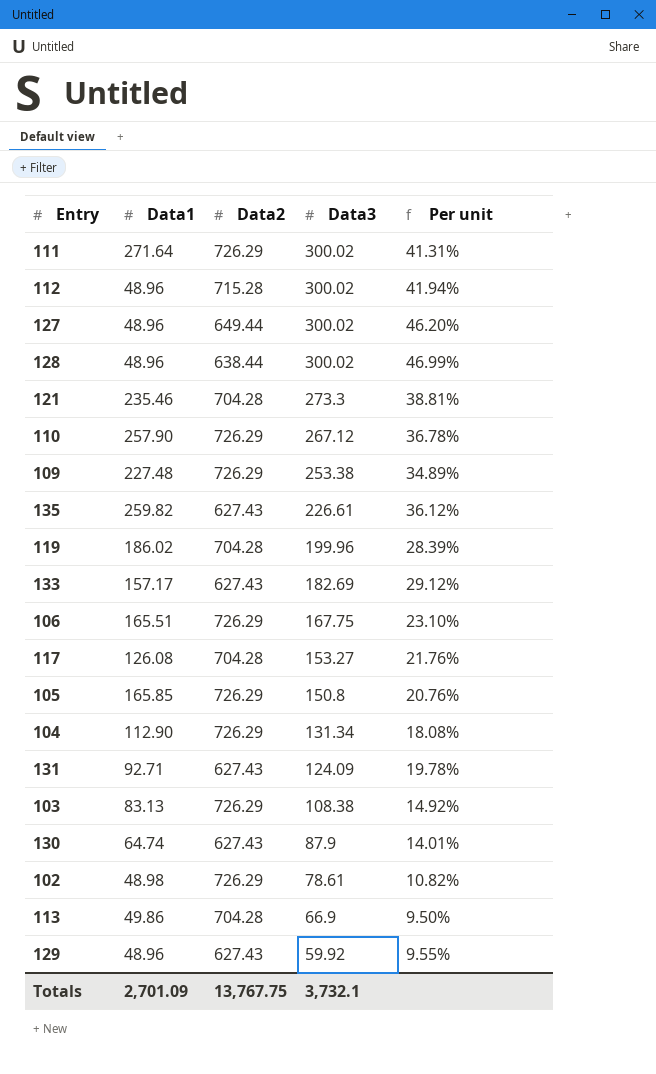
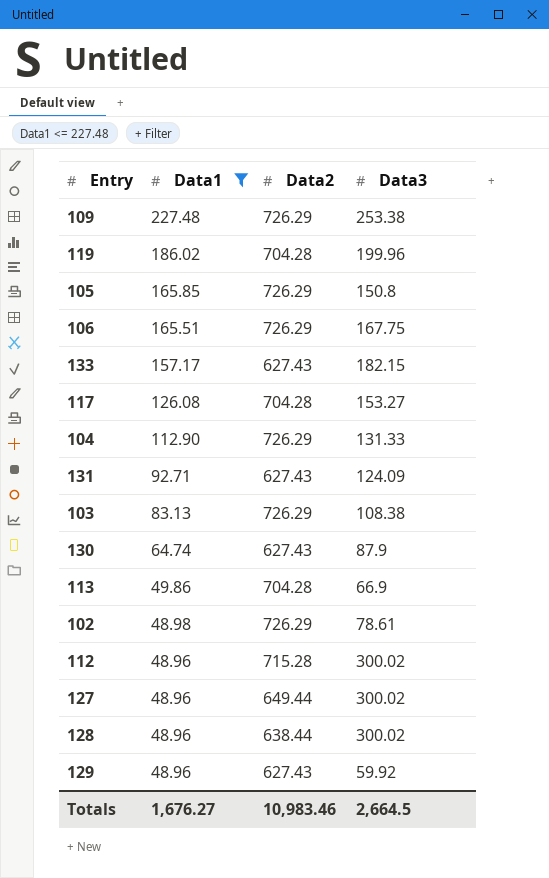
filter: none -> Data1 <= 227.48
row order: Data3 descending -> Data1 descending
column Per unit | formula: [Data3] / [Data2] -> none
133 | Data3: 182.69 -> 182.15
104 | Data3: 131.34 -> 131.33
Totals | Data1: 2,701.09 -> 1,676.27
Totals | Data2: 13,767.75 -> 10,983.46
Totals | Data3: 3,732.1 -> 2,664.5

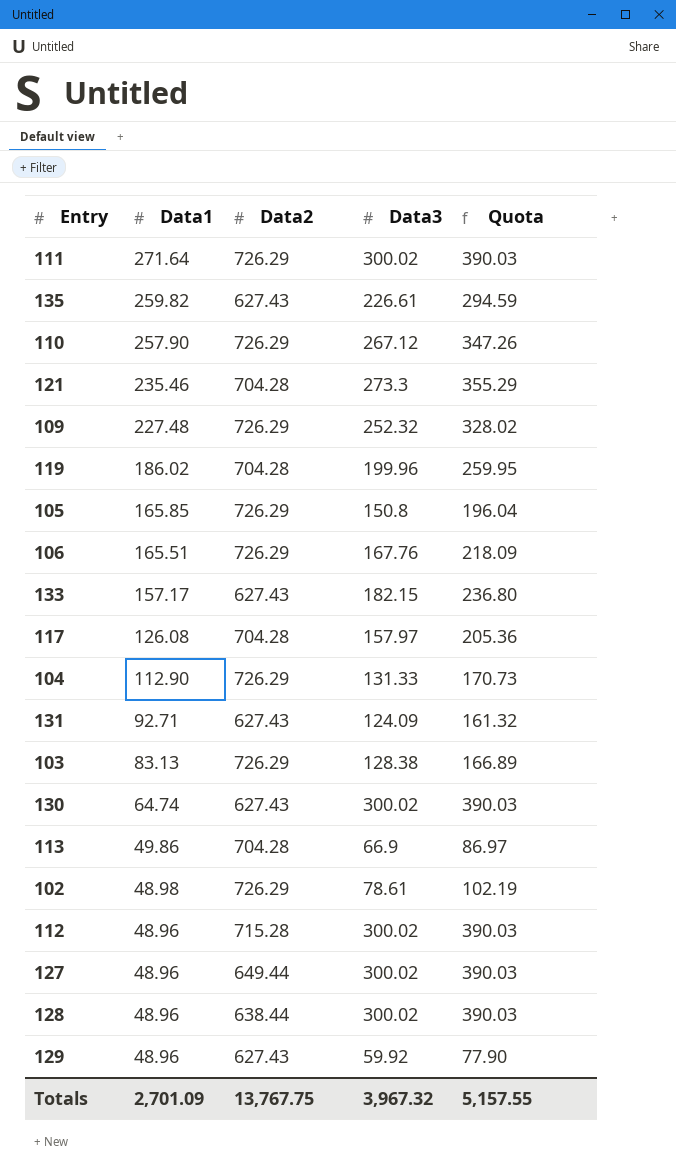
filter: Data1 <= 227.48 -> none
column Quota | formula: none -> [Data3] * 1.3
109 | Data3: 253.38 -> 252.32
106 | Data3: 167.75 -> 167.76
117 | Data3: 153.27 -> 157.97
103 | Data3: 108.38 -> 128.38
130 | Data3: 87.9 -> 300.02
Totals | Data1: 1,676.27 -> 2,701.09
Totals | Data2: 10,983.46 -> 13,767.75
Totals | Data3: 2,664.5 -> 3,967.32

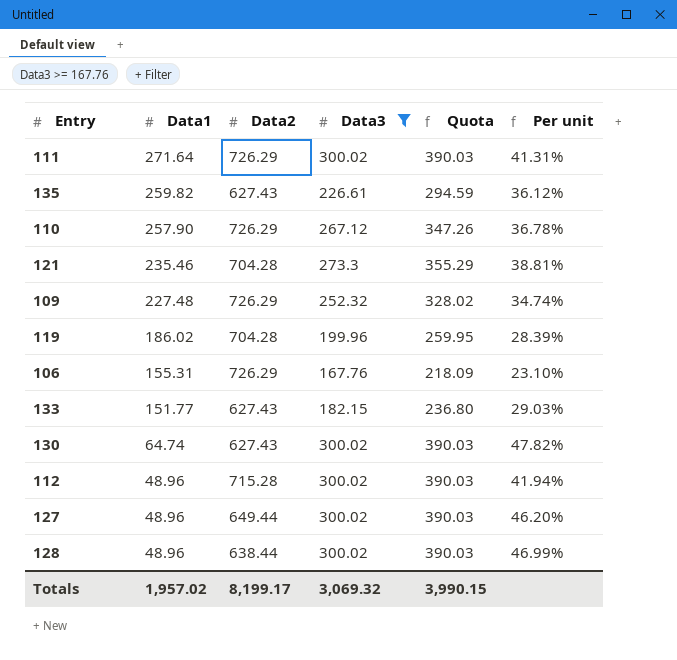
filter: none -> Data3 >= 167.76
column Per unit | formula: none -> [Data3] / [Data2]
106 | Data1: 165.51 -> 155.31
133 | Data1: 157.17 -> 151.77
Totals | Data1: 2,701.09 -> 1,957.02
Totals | Data2: 13,767.75 -> 8,199.17
Totals | Data3: 3,967.32 -> 3,069.32
Totals | Quota: 5,157.55 -> 3,990.15

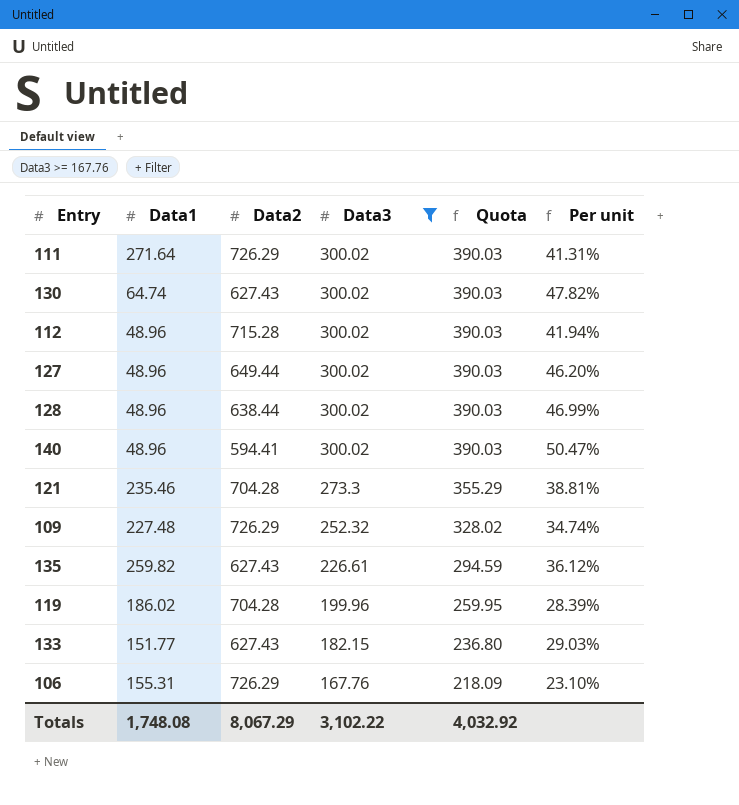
row order: Data1 descending -> Data3 descending
row 110: 257.90 | 726.29 | 267.12 | 347.26 | 36.78% -> none
row 140: none -> 48.96 | 594.41 | 300.02 | 390.03 | 50.47%
Totals | Data1: 1,957.02 -> 1,748.08
Totals | Data2: 8,199.17 -> 8,067.29
Totals | Data3: 3,069.32 -> 3,102.22
Totals | Quota: 3,990.15 -> 4,032.92

